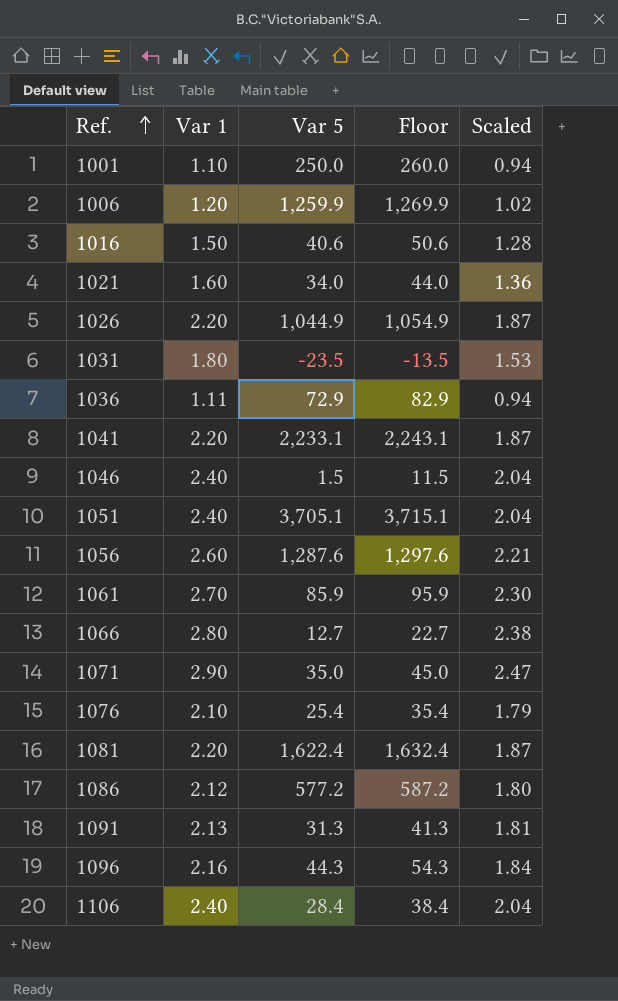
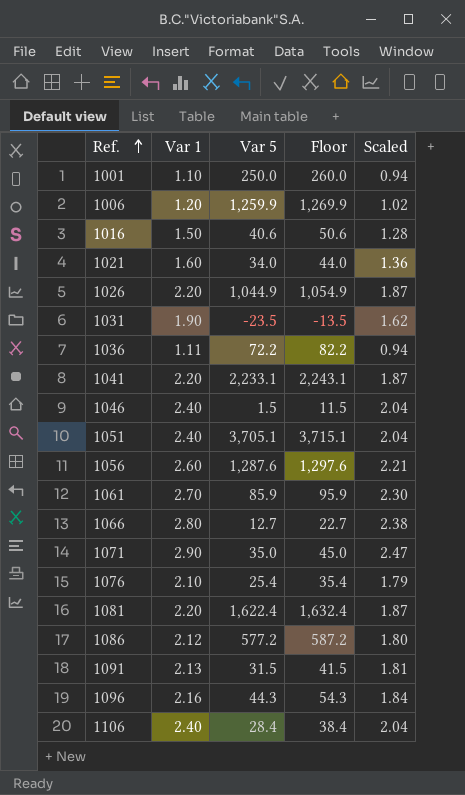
1031 | Var 1: 1.80 -> 1.90
1031 | Scaled: 1.53 -> 1.62
1036 | Var 5: 72.9 -> 72.2
1036 | Floor: 82.9 -> 82.2
1091 | Var 5: 31.3 -> 31.5
1091 | Floor: 41.3 -> 41.5

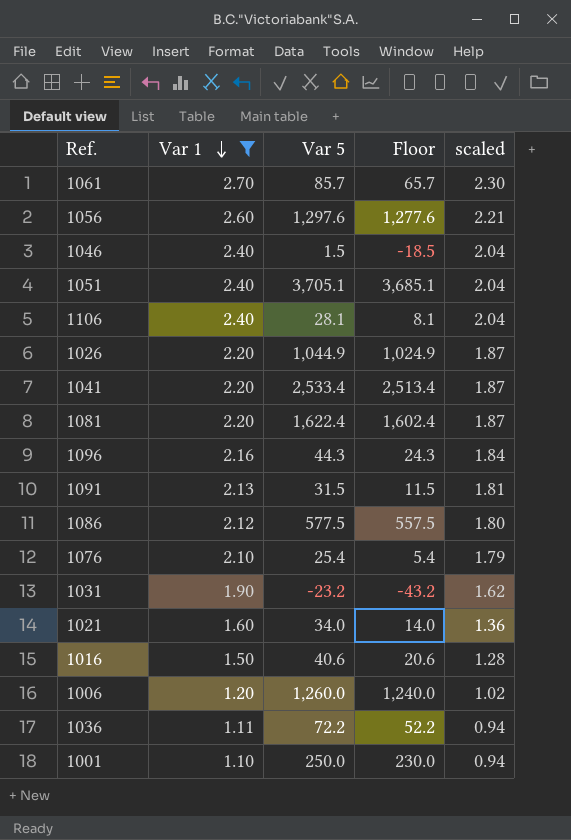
filter: none -> Var 1 <= 2.70
row order: Ref. ascending -> Var 1 descending
column Floor | formula: [Var 5] + 10 -> [Var 5] - 20
column name: Scaled -> scaled
1061 | Var 5: 85.9 -> 85.7
1056 | Var 5: 1,287.6 -> 1,297.6
1106 | Var 5: 28.4 -> 28.1
1041 | Var 5: 2,233.1 -> 2,533.4
1086 | Var 5: 577.2 -> 577.5
1031 | Var 5: -23.5 -> -23.2
1006 | Var 5: 1,259.9 -> 1,260.0

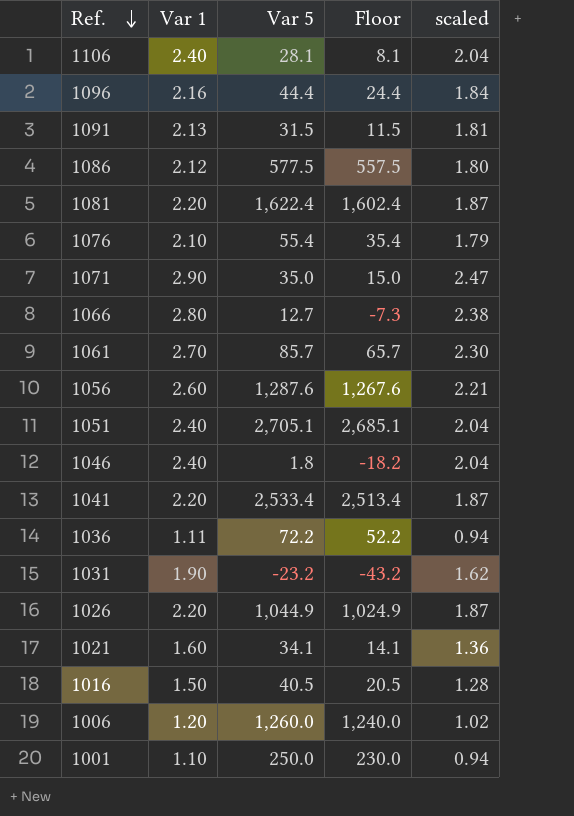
filter: Var 1 <= 2.70 -> none
row order: Var 1 descending -> Ref. descending
1096 | Var 5: 44.3 -> 44.4
1096 | Floor: 24.3 -> 24.4
1076 | Var 5: 25.4 -> 55.4
1076 | Floor: 5.4 -> 35.4
1056 | Var 5: 1,297.6 -> 1,287.6
1056 | Floor: 1,277.6 -> 1,267.6
1051 | Var 5: 3,705.1 -> 2,705.1
1051 | Floor: 3,685.1 -> 2,685.1
1046 | Var 5: 1.5 -> 1.8
1046 | Floor: -18.5 -> -18.2
1021 | Var 5: 34.0 -> 34.1
1021 | Floor: 14.0 -> 14.1
1016 | Var 5: 40.6 -> 40.5
1016 | Floor: 20.6 -> 20.5

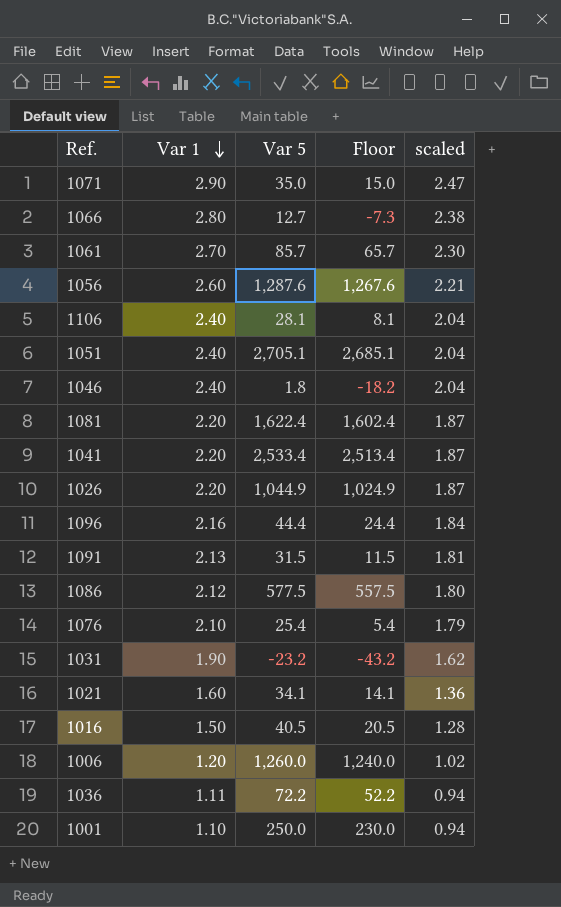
row order: Ref. descending -> Var 1 descending
1076 | Var 5: 55.4 -> 25.4
1076 | Floor: 35.4 -> 5.4

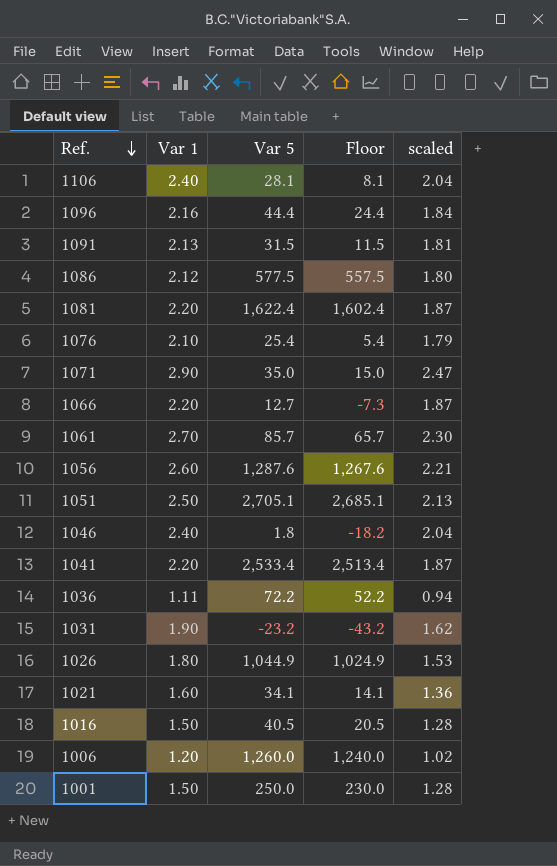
row order: Var 1 descending -> Ref. descending
1066 | Var 1: 2.80 -> 2.20
1066 | scaled: 2.38 -> 1.87
1051 | Var 1: 2.40 -> 2.50
1051 | scaled: 2.04 -> 2.13
1026 | Var 1: 2.20 -> 1.80
1026 | scaled: 1.87 -> 1.53
1001 | Var 1: 1.10 -> 1.50
1001 | scaled: 0.94 -> 1.28

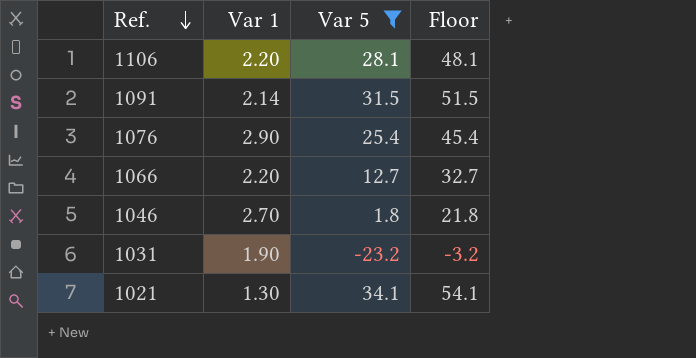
filter: none -> Var 5 <= 34.1
column scaled | formula: [Var 1] * 0.85 -> none
column Floor | formula: [Var 5] - 20 -> [Var 5] + 20
1106 | Var 1: 2.40 -> 2.20
1091 | Var 1: 2.13 -> 2.14
1076 | Var 1: 2.10 -> 2.90
1046 | Var 1: 2.40 -> 2.70
1021 | Var 1: 1.60 -> 1.30

